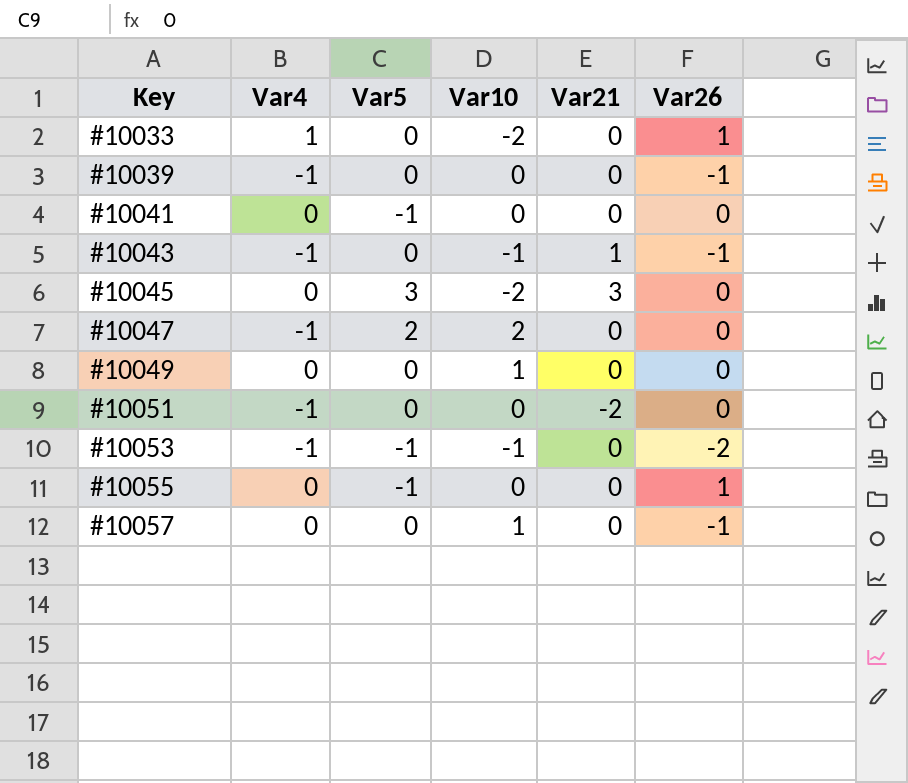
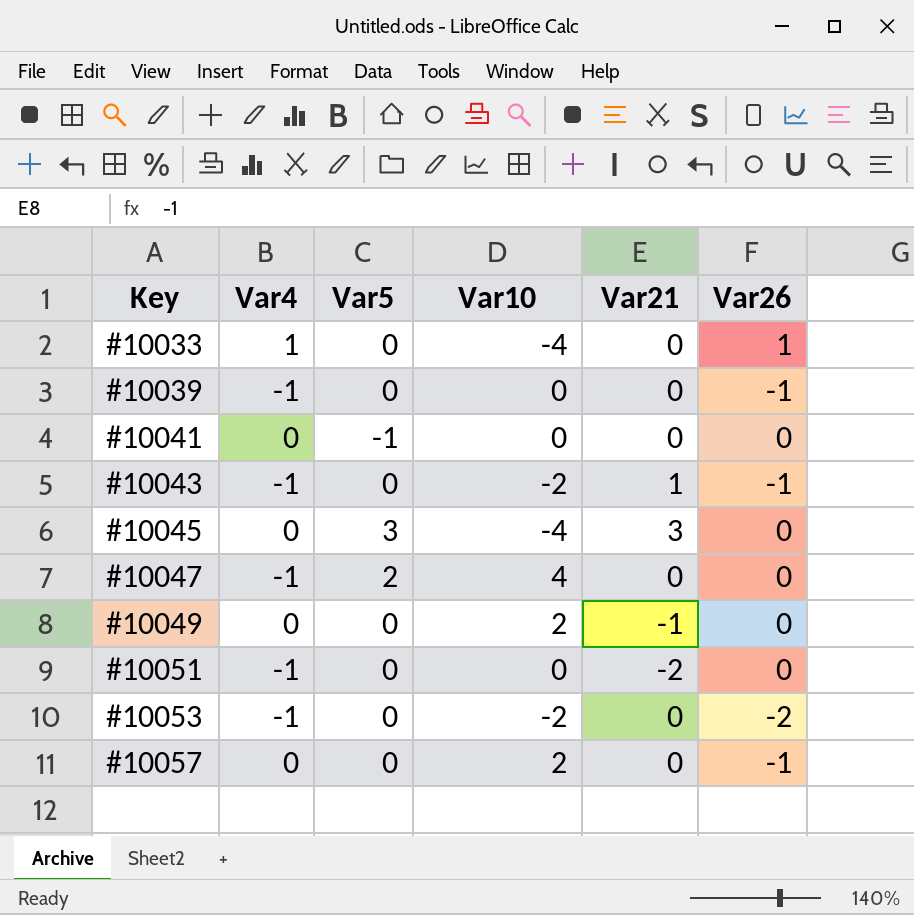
row #10055: 0 | -1 | 0 | 0 | 1 -> none
#10033 | Var10: -2 -> -4
#10043 | Var10: -1 -> -2
#10045 | Var10: -2 -> -4
#10047 | Var10: 2 -> 4
#10049 | Var10: 1 -> 2
#10049 | Var21: 0 -> -1
#10053 | Var5: -1 -> 0
#10053 | Var10: -1 -> -2
#10057 | Var10: 1 -> 2

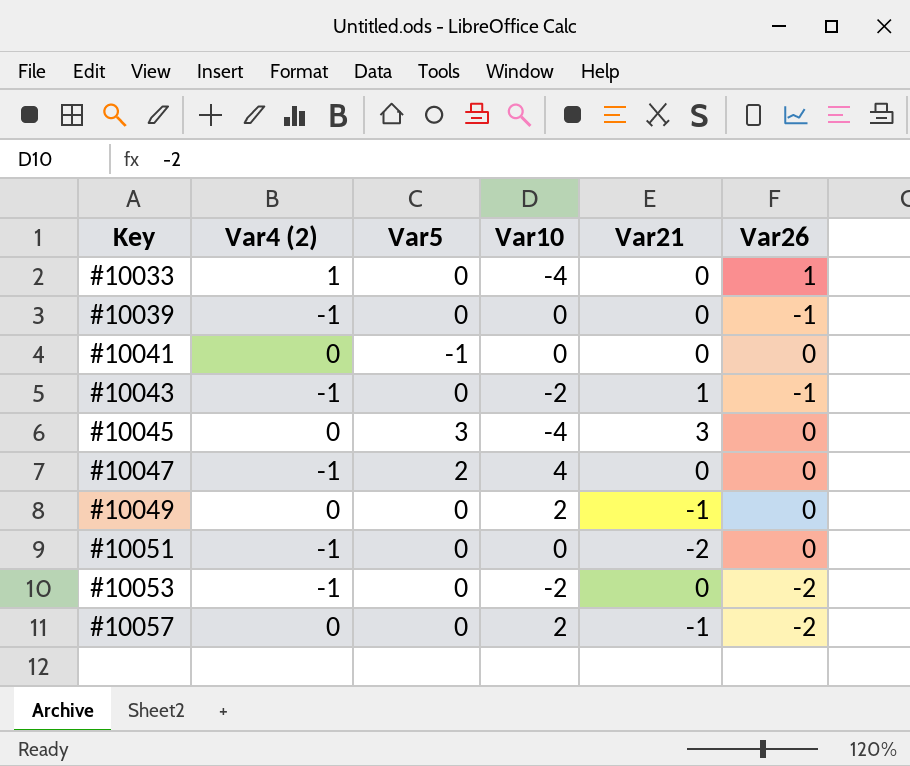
column name: Var4 -> Var4 (2)
#10057 | Var21: 0 -> -1
#10057 | Var26: -1 -> -2

